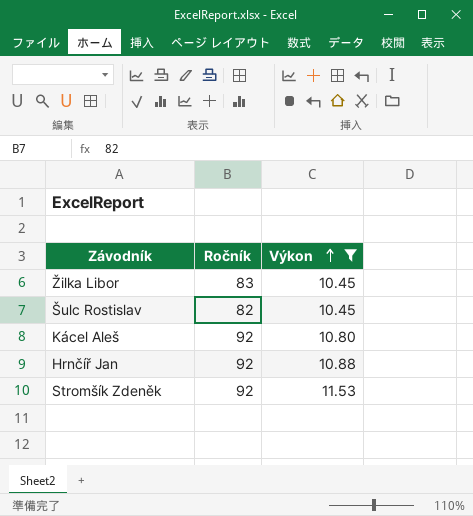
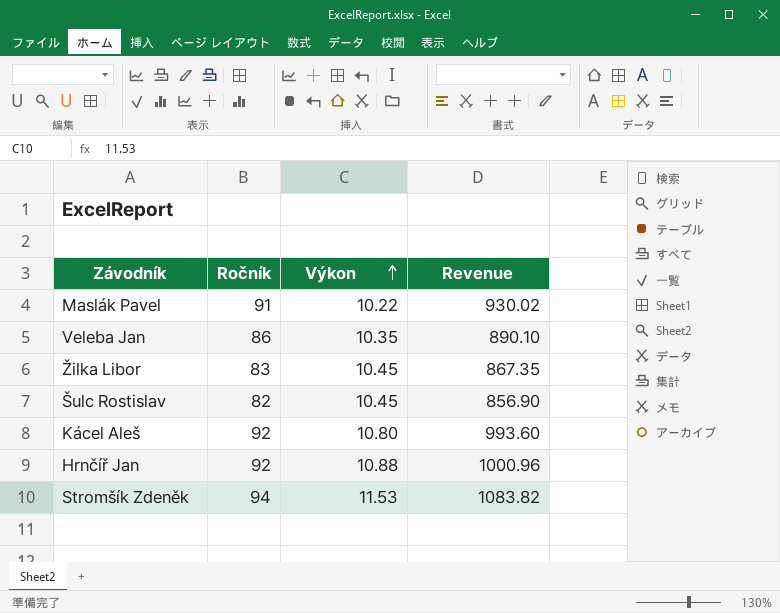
filter: Výkon >= 10.45 -> none
column Revenue | formula: none -> [Ročník] * [Výkon]
Stromšík Zdeněk | Ročník: 92 -> 94

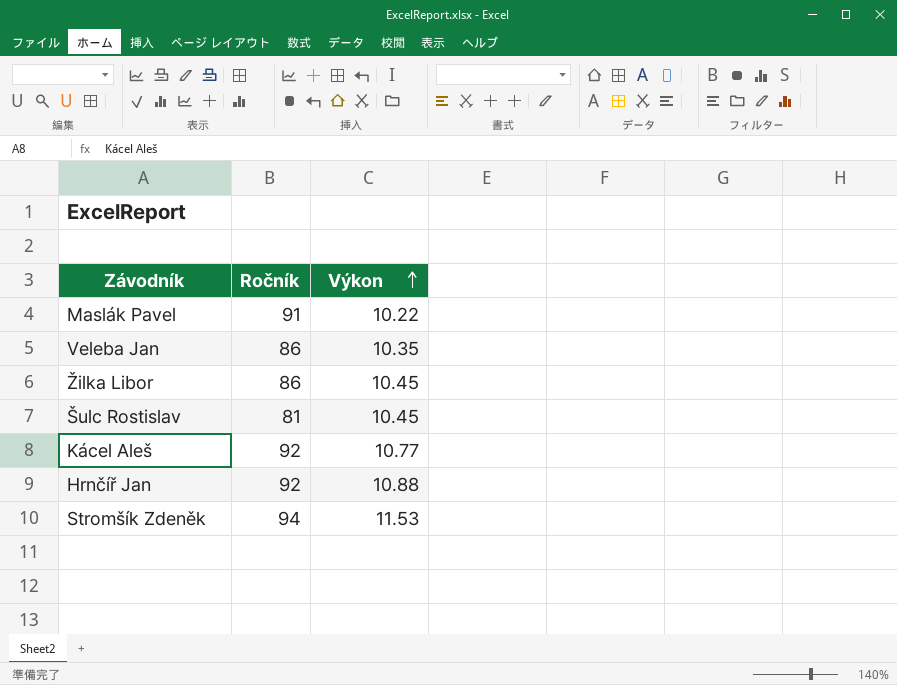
column Revenue | formula: [Ročník] * [Výkon] -> none
Žilka Libor | Ročník: 83 -> 86
Šulc Rostislav | Ročník: 82 -> 81
Kácel Aleš | Výkon: 10.80 -> 10.77

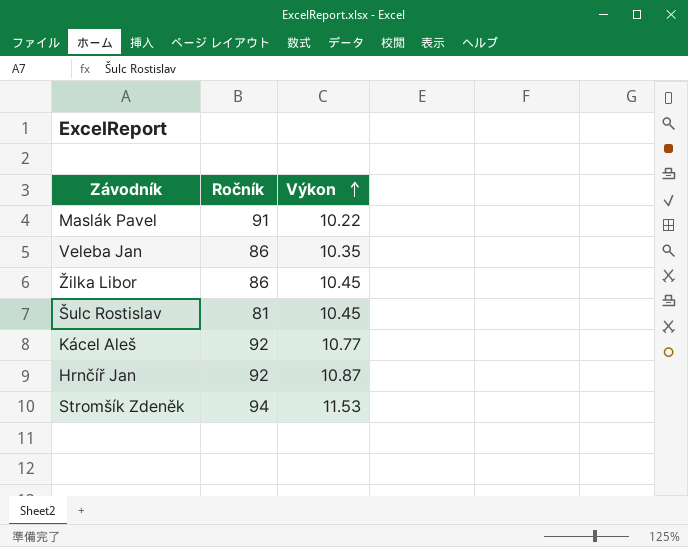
Hrnčíř Jan | Výkon: 10.88 -> 10.87

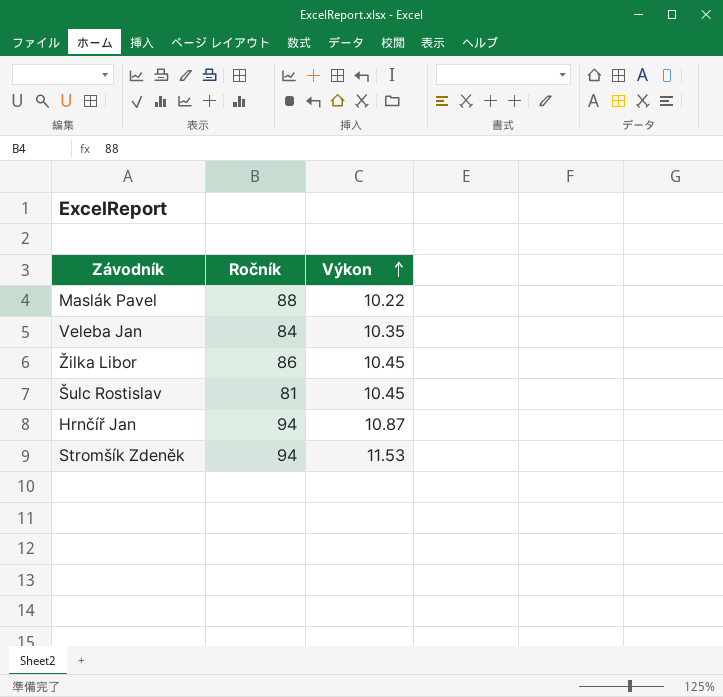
row Kácel Aleš: 92 | 10.77 -> none
Maslák Pavel | Ročník: 91 -> 88
Veleba Jan | Ročník: 86 -> 84
Hrnčíř Jan | Ročník: 92 -> 94

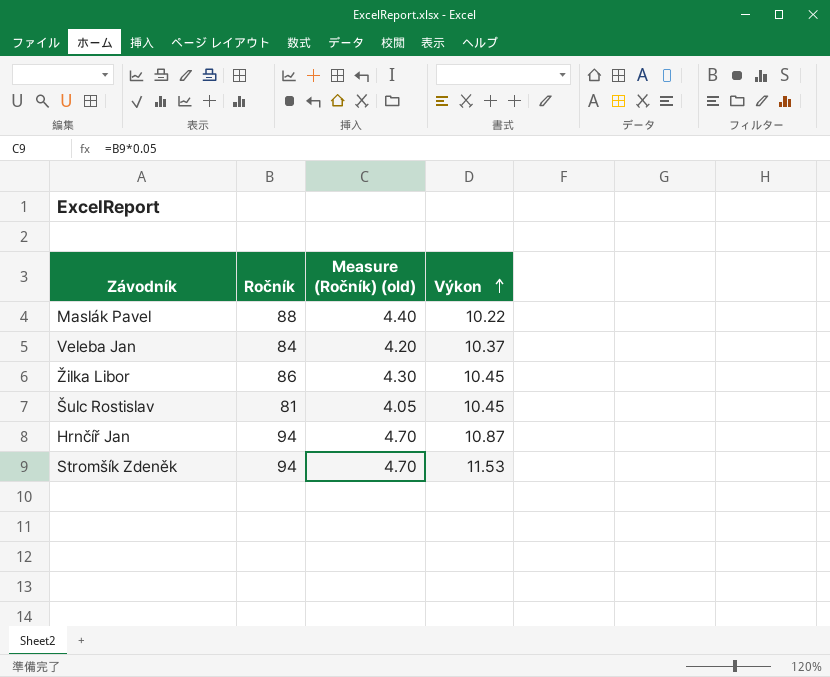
column Measure (Ročník) (old) | formula: none -> [Ročník] * 0.05
Veleba Jan | Výkon: 10.35 -> 10.37

